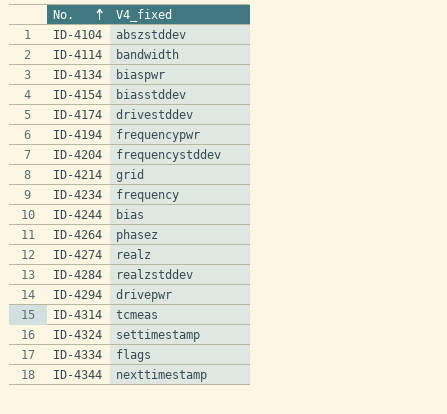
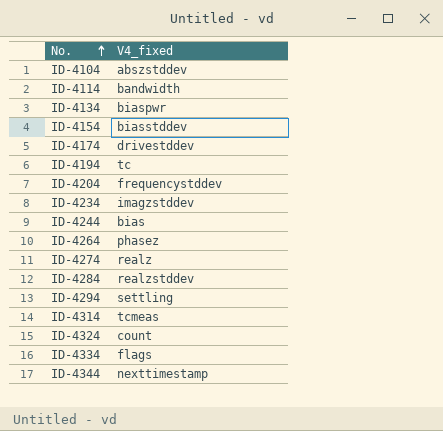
row ID-4214: grid -> none
ID-4194 | V4_fixed: frequencypwr -> tc
ID-4234 | V4_fixed: frequency -> imagzstddev
ID-4294 | V4_fixed: drivepwr -> settling
ID-4324 | V4_fixed: settimestamp -> count

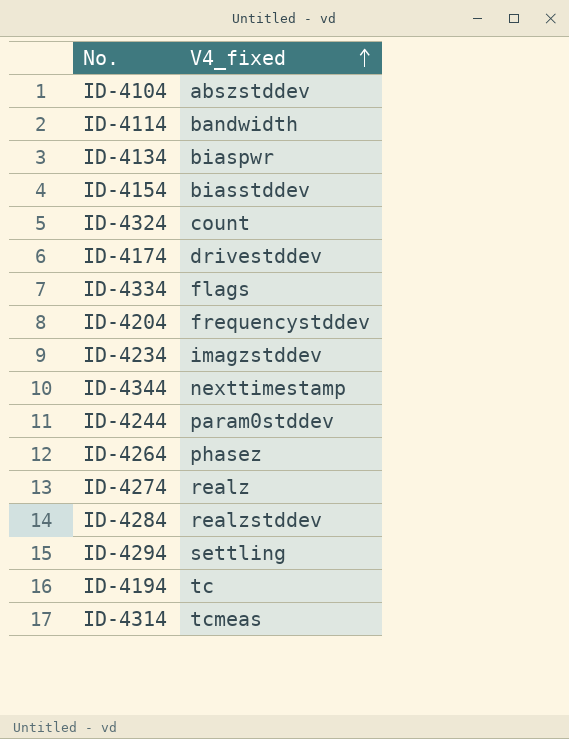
row order: No. ascending -> V4_fixed ascending
ID-4244 | V4_fixed: bias -> param0stddev

